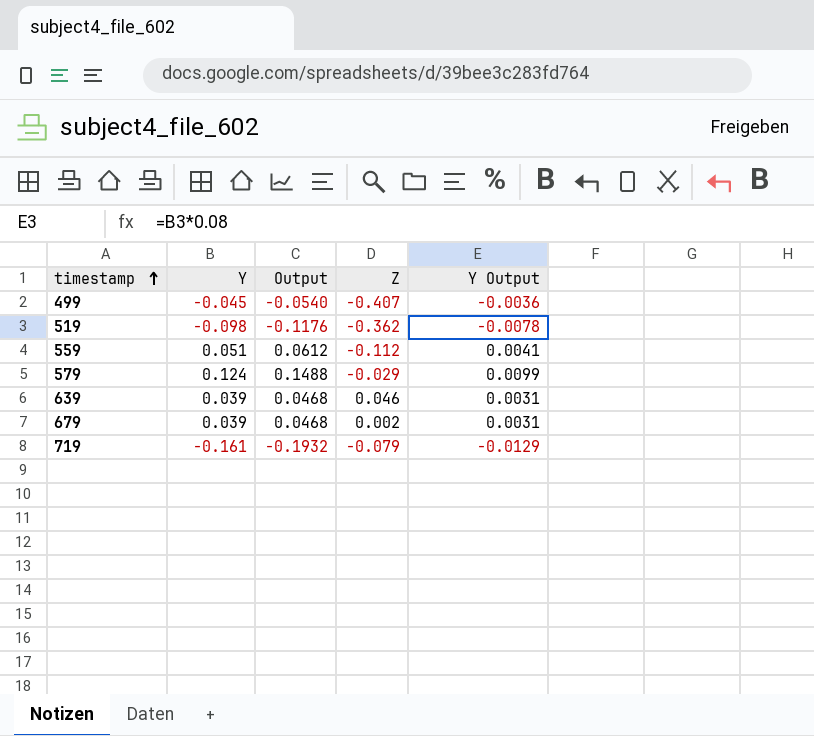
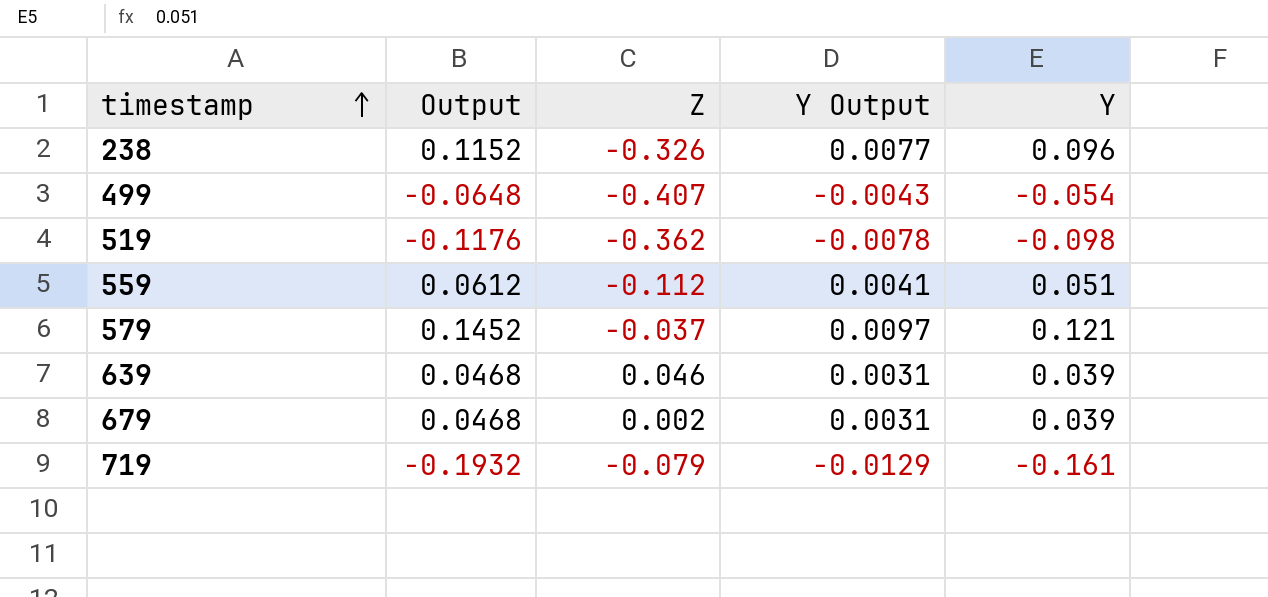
column Y | position: 2 -> 5
row 238: none -> 0.1152 | -0.326 | 0.0077 | 0.096
499 | Output: -0.0540 -> -0.0648
499 | Y Output: -0.0036 -> -0.0043
499 | Y: -0.045 -> -0.054
579 | Output: 0.1488 -> 0.1452
579 | Z: -0.029 -> -0.037
579 | Y Output: 0.0099 -> 0.0097
579 | Y: 0.124 -> 0.121

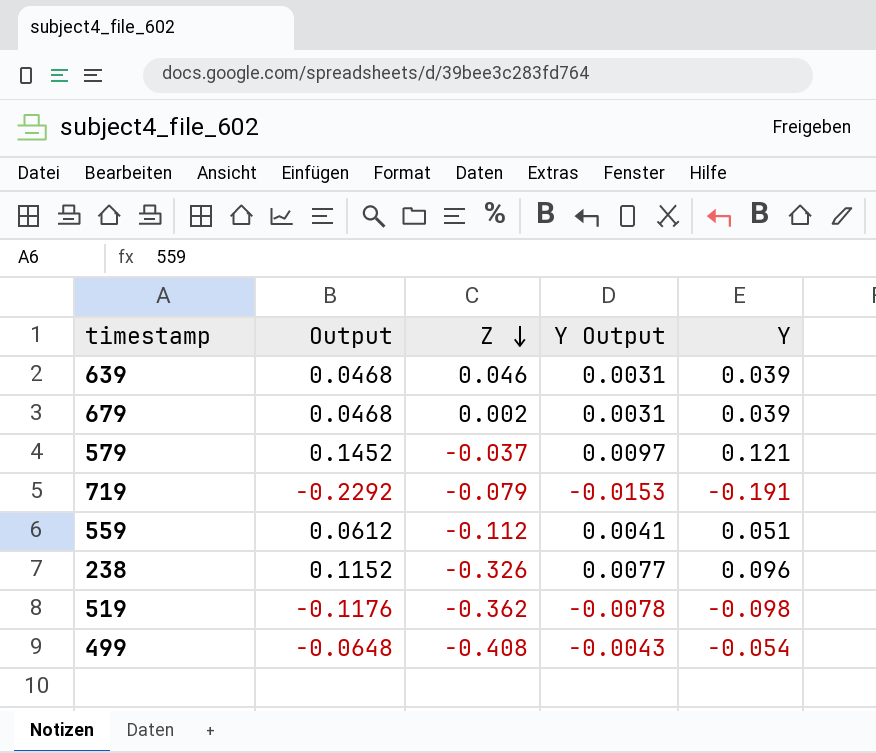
row order: timestamp ascending -> Z descending
719 | Output: -0.1932 -> -0.2292
719 | Y Output: -0.0129 -> -0.0153
719 | Y: -0.161 -> -0.191
499 | Z: -0.407 -> -0.408

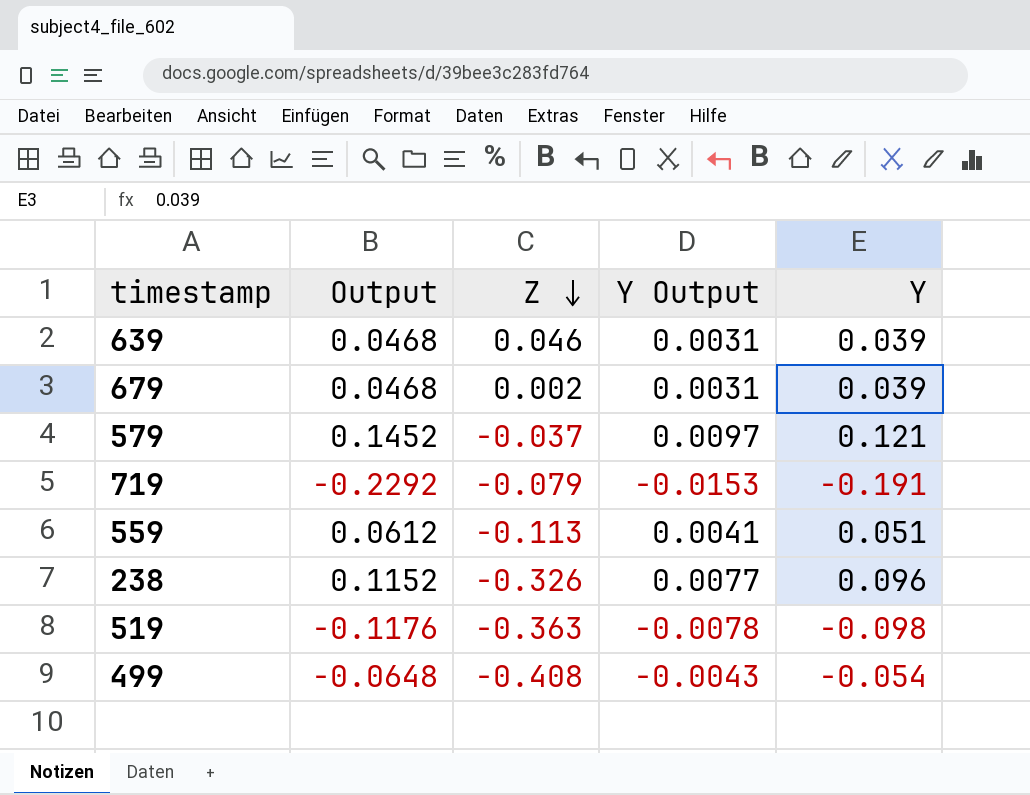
559 | Z: -0.112 -> -0.113
519 | Z: -0.362 -> -0.363

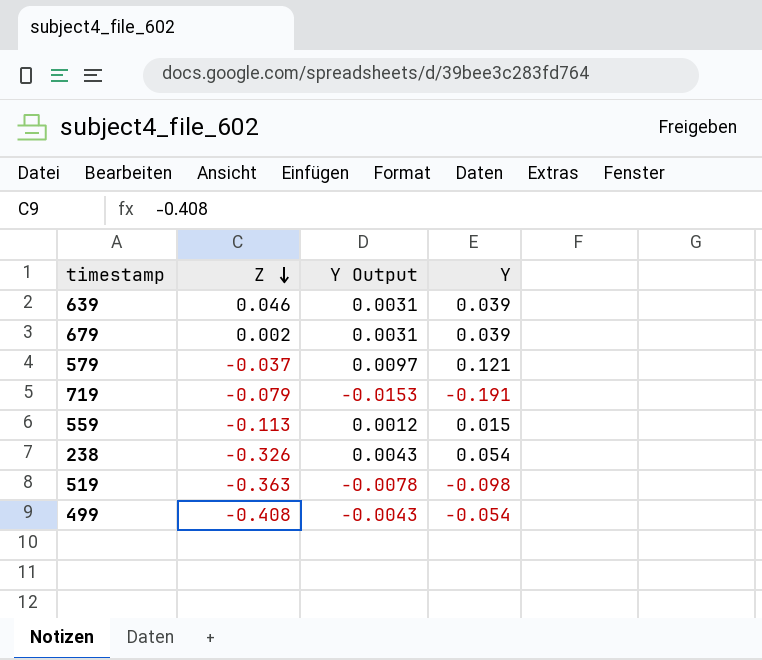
column Output | formula: [Y] * 1.2 -> none
559 | Y Output: 0.0041 -> 0.0012
559 | Y: 0.051 -> 0.015
238 | Y Output: 0.0077 -> 0.0043
238 | Y: 0.096 -> 0.054

